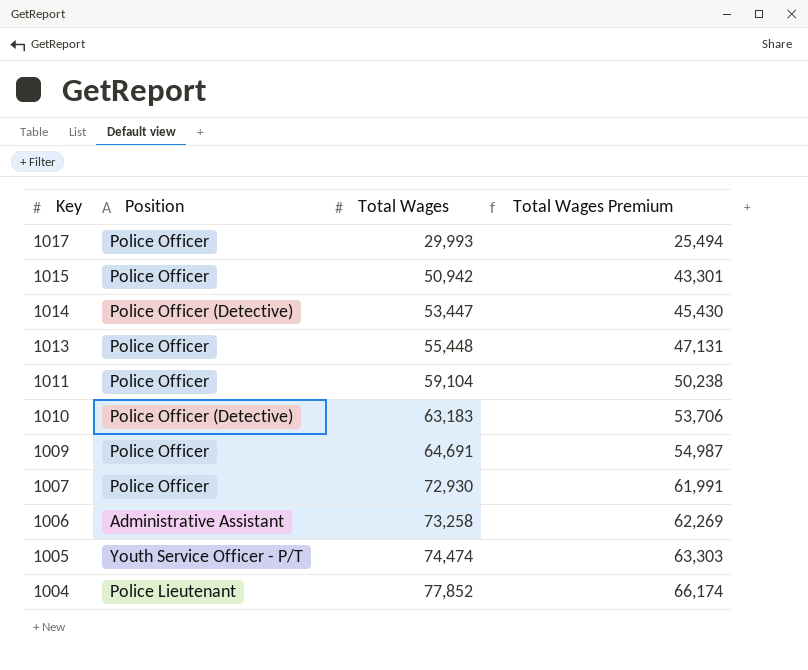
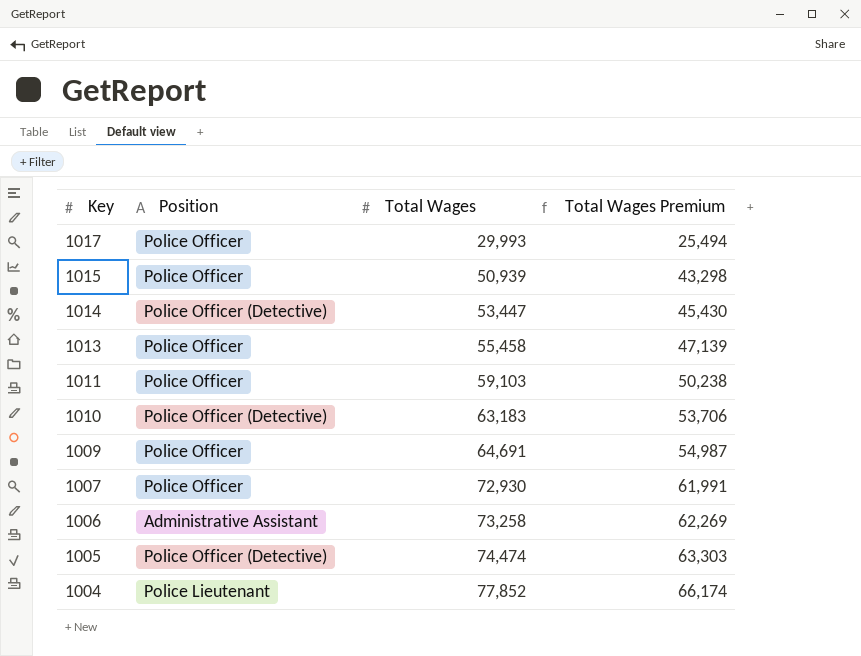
1015 | Total Wages: 50,942 -> 50,939
1015 | Total Wages Premium: 43,301 -> 43,298
1013 | Total Wages: 55,448 -> 55,458
1013 | Total Wages Premium: 47,131 -> 47,139
1011 | Total Wages: 59,104 -> 59,103
1005 | Position: Youth Service Officer - P/T -> Police Officer (Detective)

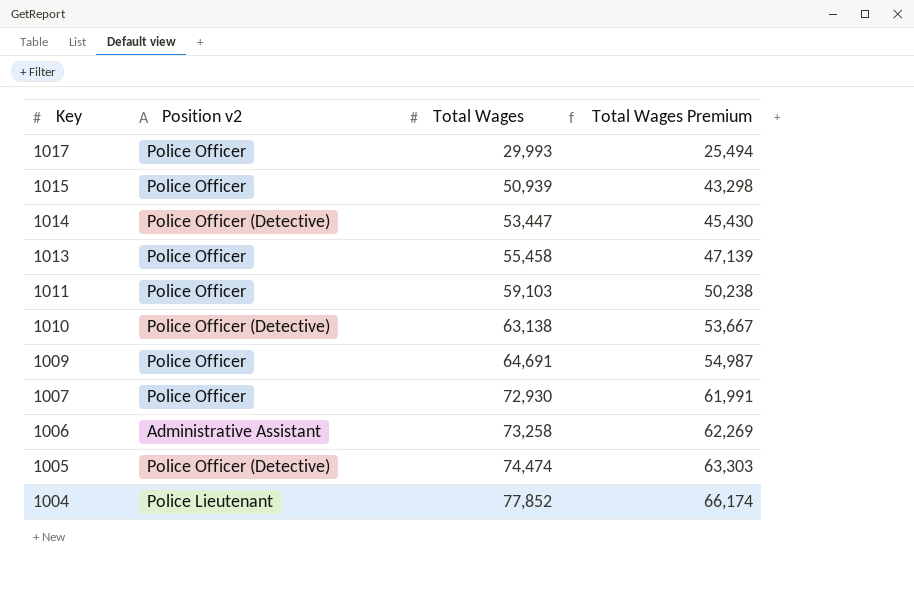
column name: Position -> Position v2
1010 | Total Wages: 63,183 -> 63,138
1010 | Total Wages Premium: 53,706 -> 53,667

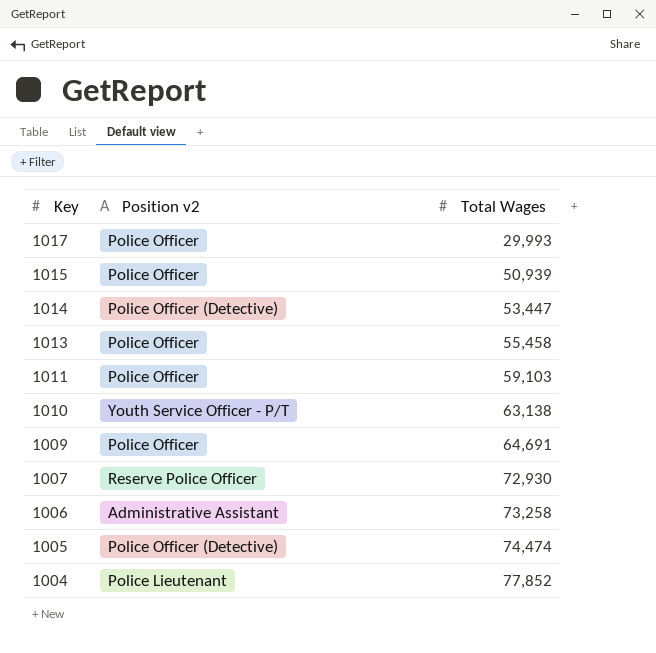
column Total Wages Premium | formula: [Total Wages] * 0.85 -> none
1010 | Position v2: Police Officer (Detective) -> Youth Service Officer - P/T
1007 | Position v2: Police Officer -> Reserve Police Officer

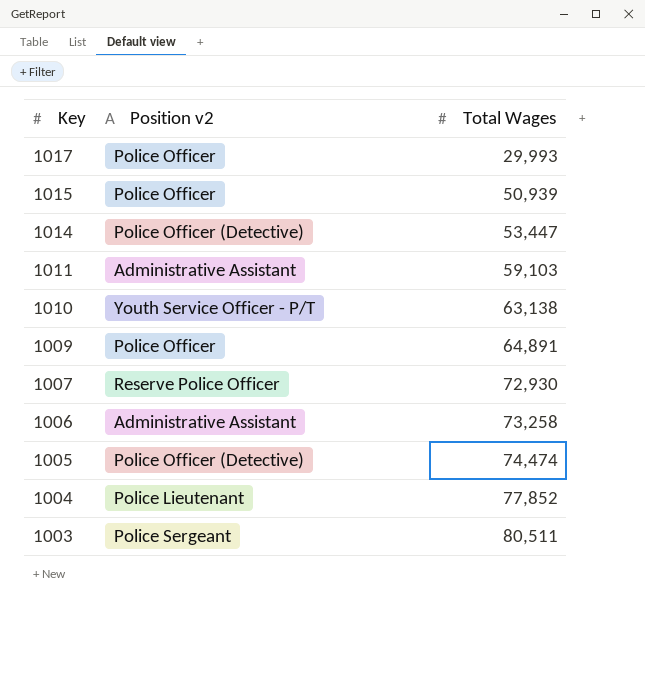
row 1013: Police Officer | 55,458 -> none
1011 | Position v2: Police Officer -> Administrative Assistant
1009 | Total Wages: 64,691 -> 64,891
row 1003: none -> Police Sergeant | 80,511

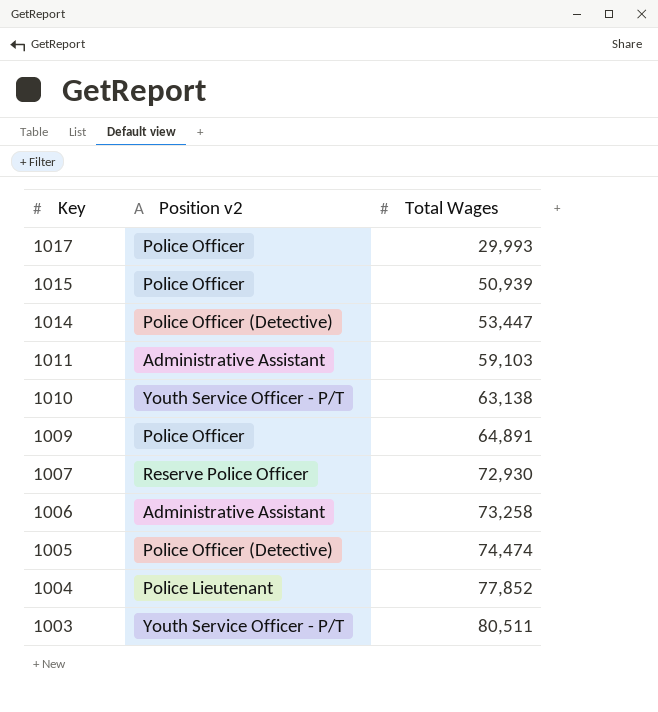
1003 | Position v2: Police Sergeant -> Youth Service Officer - P/T

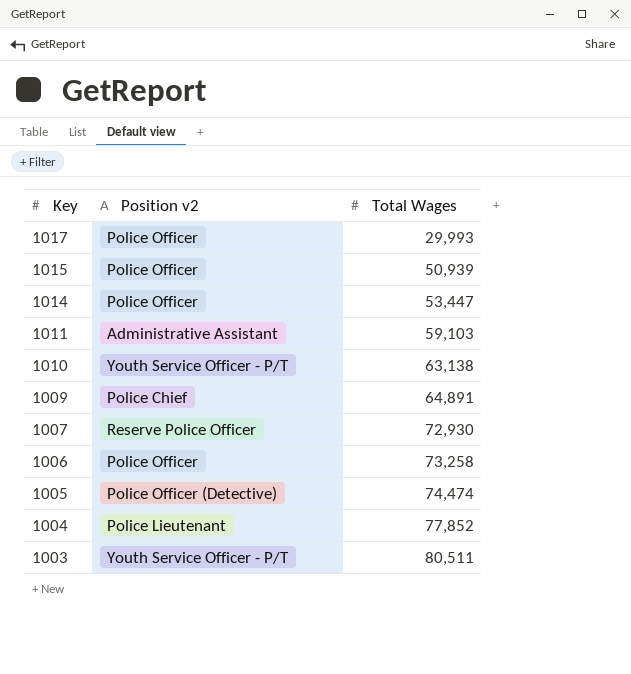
1014 | Position v2: Police Officer (Detective) -> Police Officer
1009 | Position v2: Police Officer -> Police Chief
1006 | Position v2: Administrative Assistant -> Police Officer

